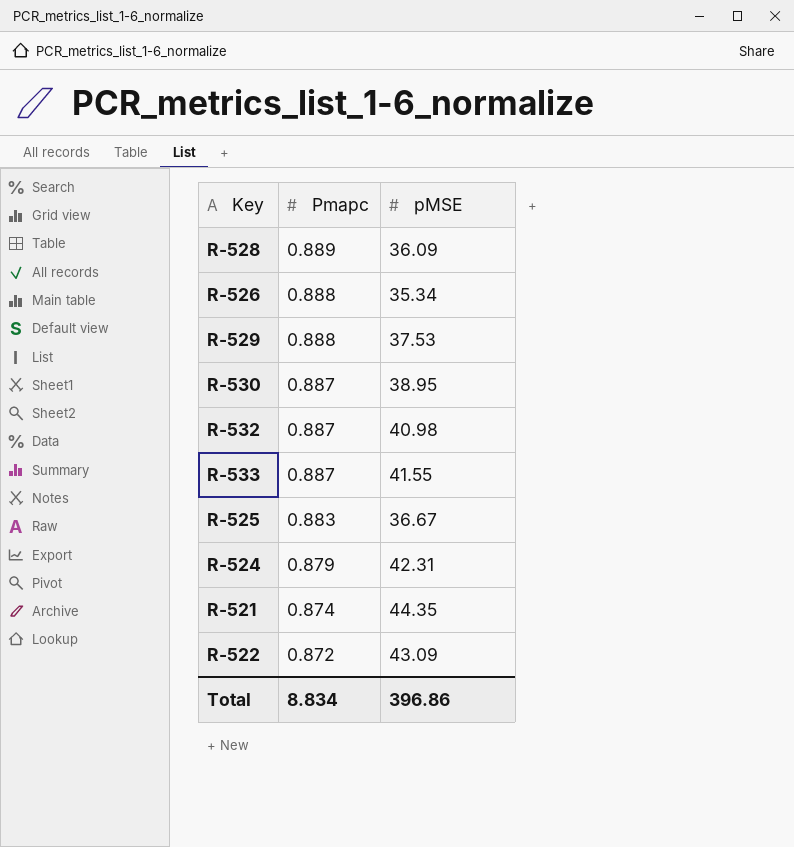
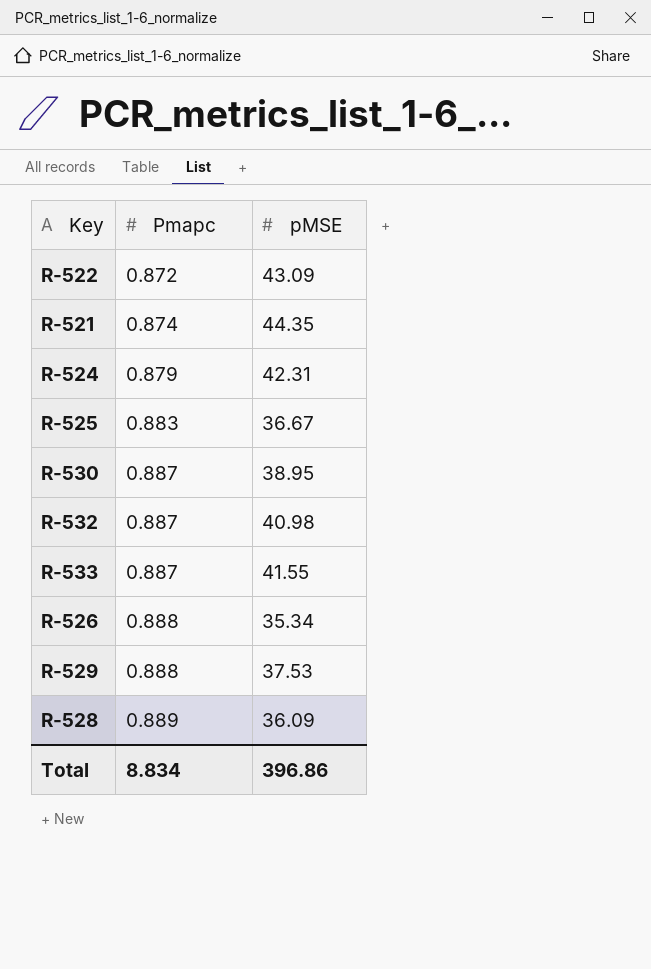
row order: Pmapc descending -> Pmapc ascending

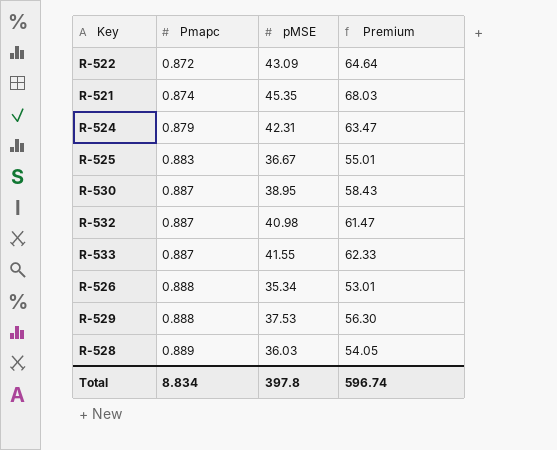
column Premium | formula: none -> [pMSE] * 1.5
R-521 | pMSE: 44.35 -> 45.35
R-528 | pMSE: 36.09 -> 36.03
Total | pMSE: 396.86 -> 397.8

